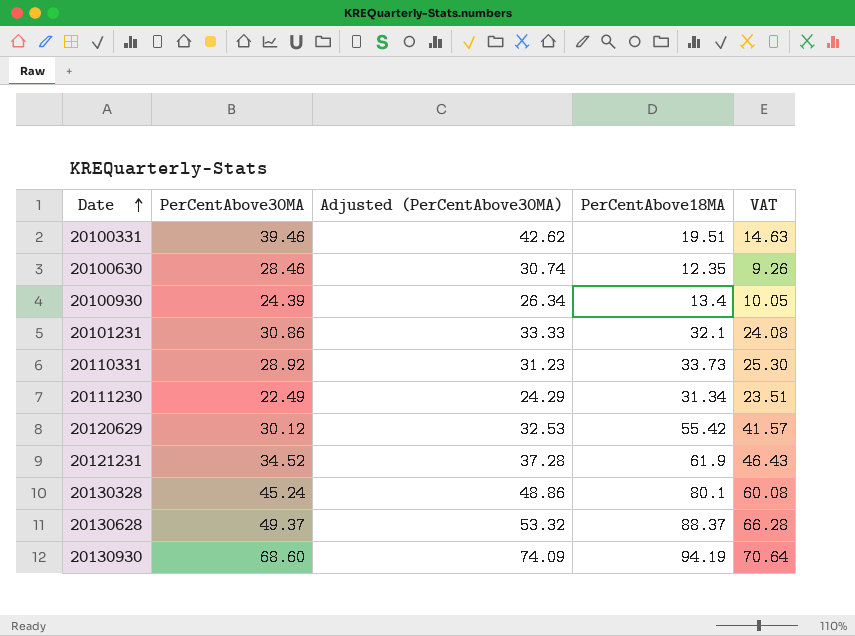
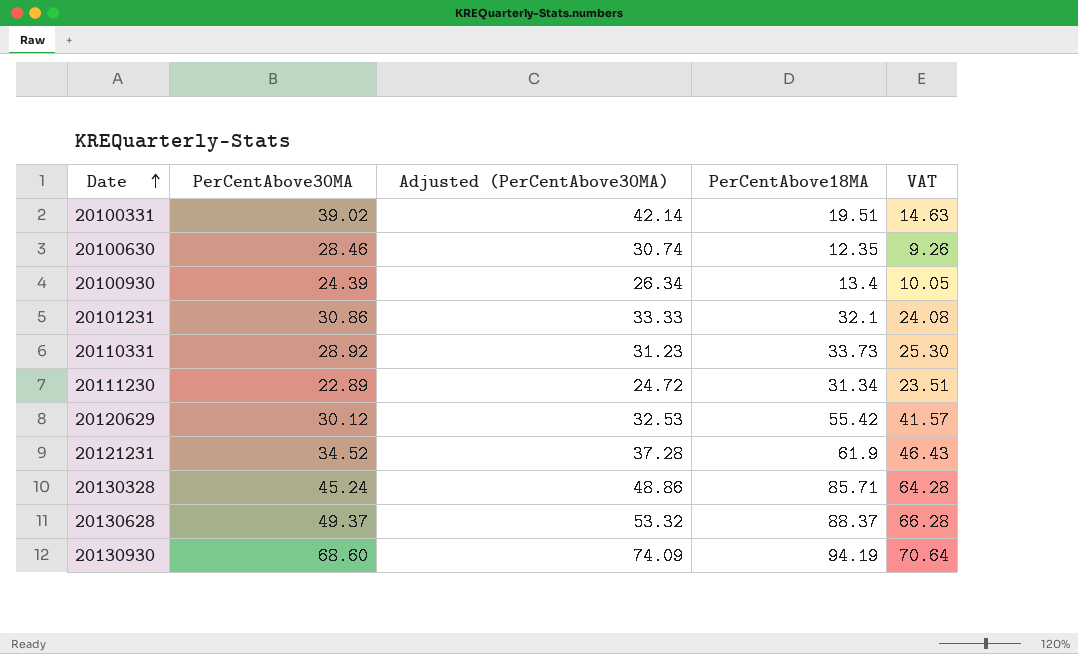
20100331 | PerCentAbove30MA: 39.46 -> 39.02
20100331 | Adjusted (PerCentAbove30MA): 42.62 -> 42.14
20111230 | PerCentAbove30MA: 22.49 -> 22.89
20111230 | Adjusted (PerCentAbove30MA): 24.29 -> 24.72
20130328 | PerCentAbove18MA: 80.1 -> 85.71
20130328 | VAT: 60.08 -> 64.28

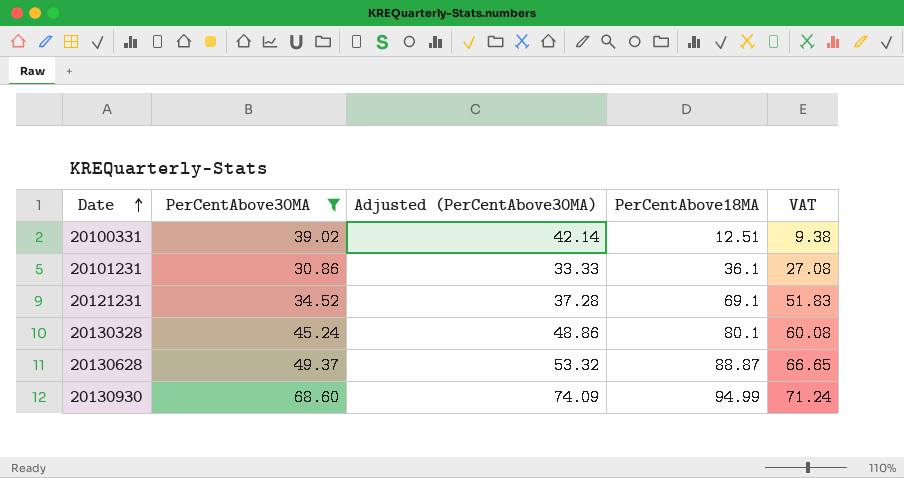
filter: none -> PerCentAbove30MA >= 30.86
20100331 | PerCentAbove18MA: 19.51 -> 12.51
20100331 | VAT: 14.63 -> 9.38
20101231 | PerCentAbove18MA: 32.1 -> 36.1
20101231 | VAT: 24.08 -> 27.08
20121231 | PerCentAbove18MA: 61.9 -> 69.1
20121231 | VAT: 46.43 -> 51.83
20130328 | PerCentAbove18MA: 85.71 -> 80.1
20130328 | VAT: 64.28 -> 60.08
20130628 | PerCentAbove18MA: 88.37 -> 88.87
20130628 | VAT: 66.28 -> 66.65
20130930 | PerCentAbove18MA: 94.19 -> 94.99
20130930 | VAT: 70.64 -> 71.24

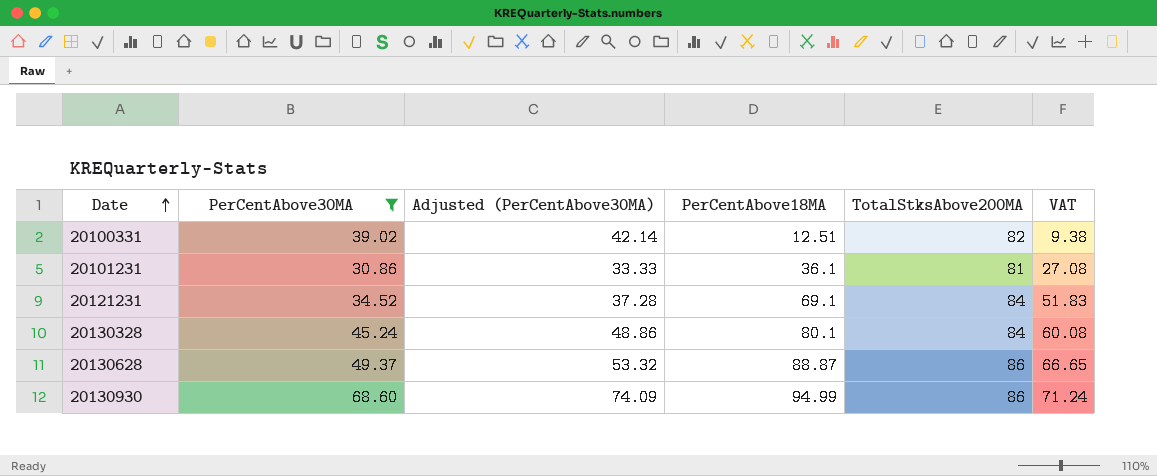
column TotalStksAbove200MA | position: none -> 5

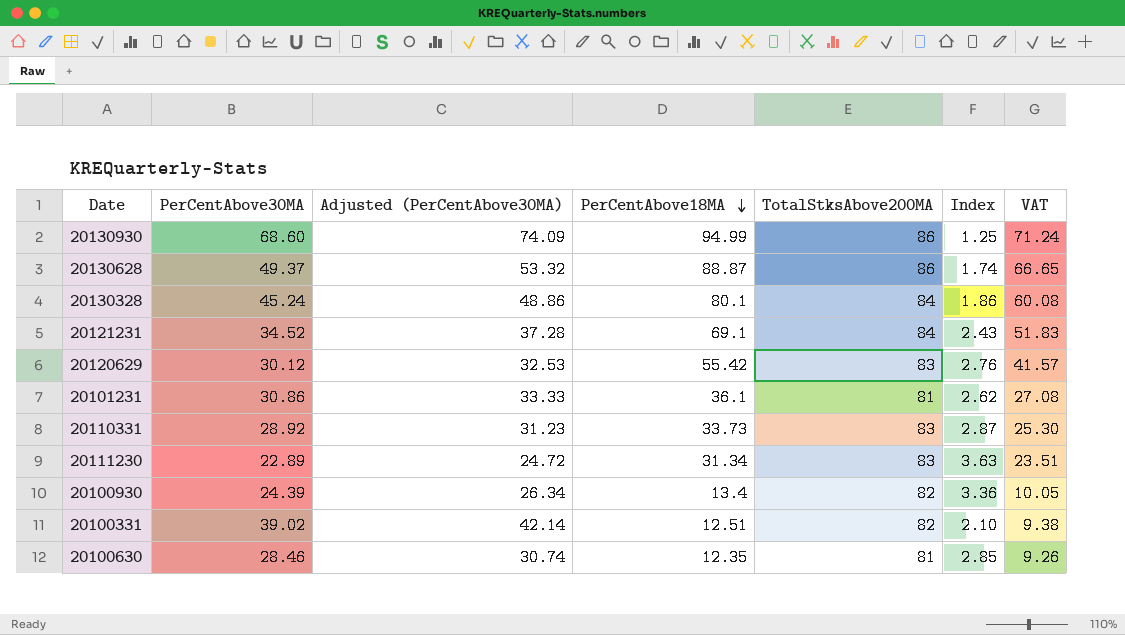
filter: PerCentAbove30MA >= 30.86 -> none
row order: Date ascending -> PerCentAbove18MA descending
column Index | formula: none -> [TotalStksAbove200MA] / [PerCentAbove30MA]

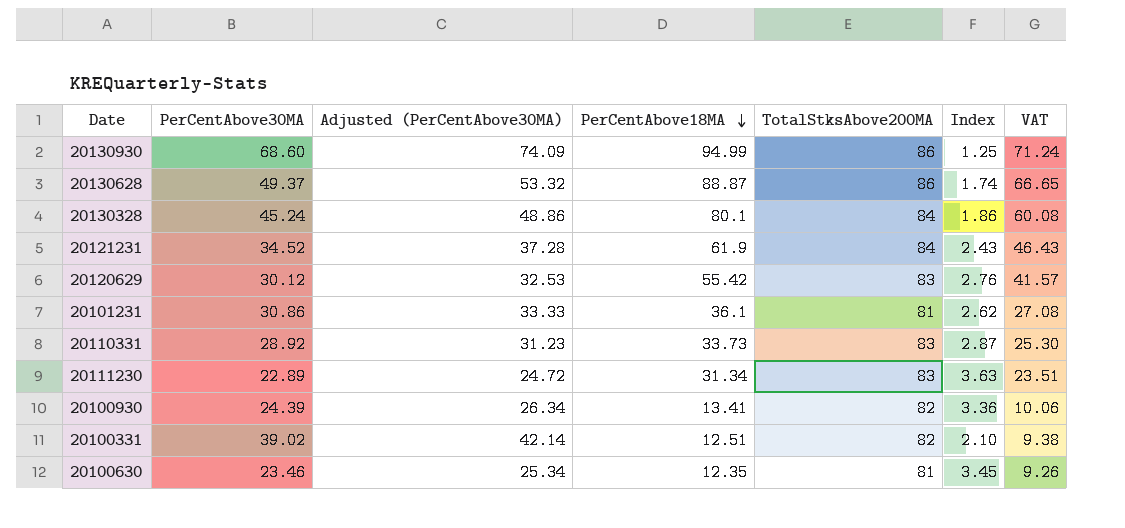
20121231 | PerCentAbove18MA: 69.1 -> 61.9
20121231 | VAT: 51.83 -> 46.43
20100930 | PerCentAbove18MA: 13.4 -> 13.41
20100930 | VAT: 10.05 -> 10.06
20100630 | PerCentAbove30MA: 28.46 -> 23.46
20100630 | Adjusted (PerCentAbove30MA): 30.74 -> 25.34
20100630 | Index: 2.85 -> 3.45

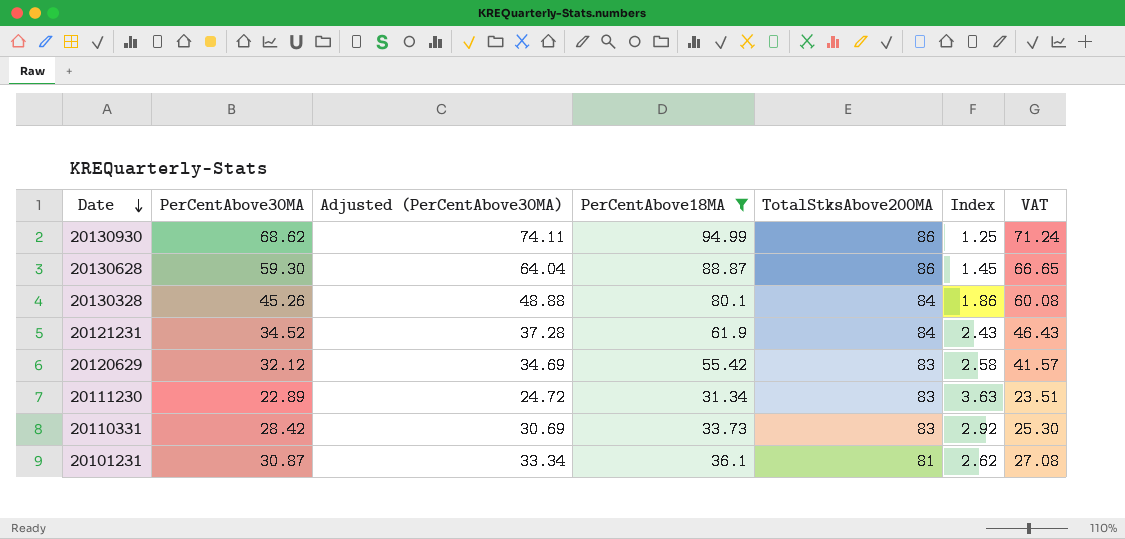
filter: none -> PerCentAbove18MA >= 31.34
row order: PerCentAbove18MA descending -> Date descending
20130930 | PerCentAbove30MA: 68.60 -> 68.62
20130930 | Adjusted (PerCentAbove30MA): 74.09 -> 74.11
20130628 | PerCentAbove30MA: 49.37 -> 59.30
20130628 | Adjusted (PerCentAbove30MA): 53.32 -> 64.04
20130628 | Index: 1.74 -> 1.45
20130328 | PerCentAbove30MA: 45.24 -> 45.26
20130328 | Adjusted (PerCentAbove30MA): 48.86 -> 48.88
20120629 | PerCentAbove30MA: 30.12 -> 32.12
20120629 | Adjusted (PerCentAbove30MA): 32.53 -> 34.69
20120629 | Index: 2.76 -> 2.58
20110331 | PerCentAbove30MA: 28.92 -> 28.42
20110331 | Adjusted (PerCentAbove30MA): 31.23 -> 30.69
20110331 | Index: 2.87 -> 2.92
20101231 | PerCentAbove30MA: 30.86 -> 30.87
20101231 | Adjusted (PerCentAbove30MA): 33.33 -> 33.34

